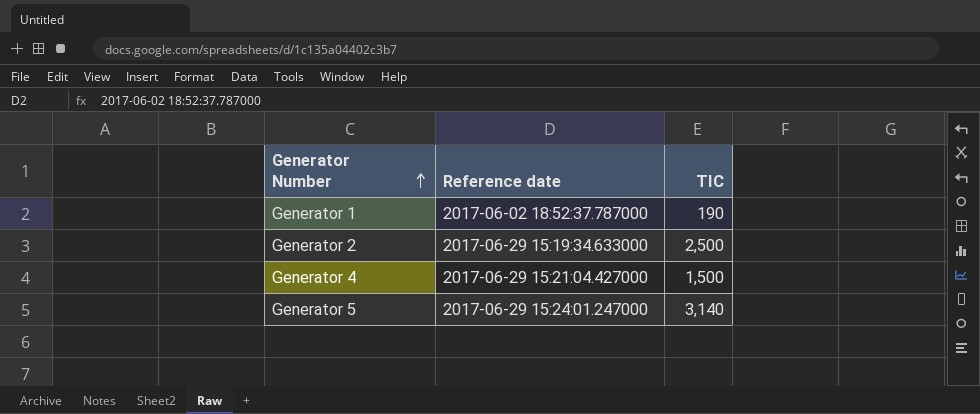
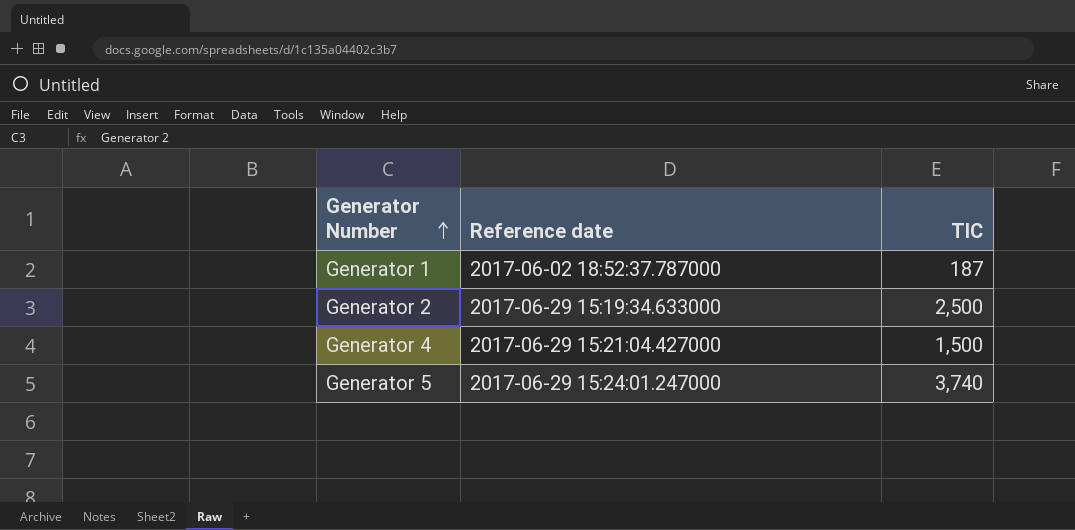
Generator 1 | TIC: 190 -> 187
Generator 5 | TIC: 3,140 -> 3,740

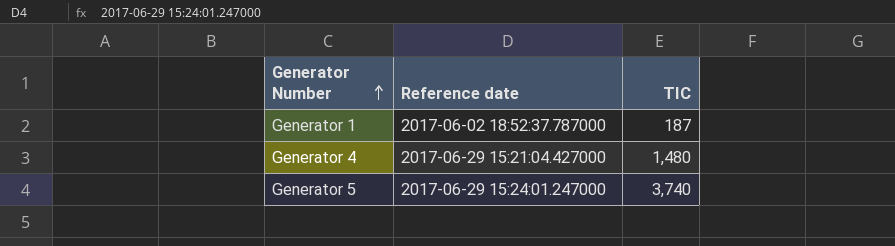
row Generator 2: 2017-06-29 15:19:34.633000 | 2,500 -> none
Generator 4 | TIC: 1,500 -> 1,480

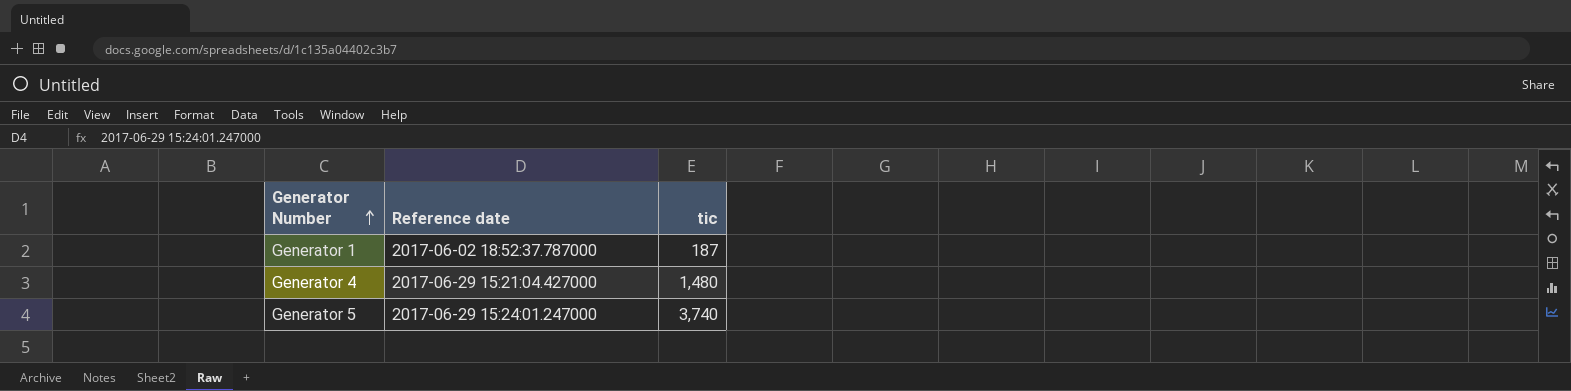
column name: TIC -> tic

